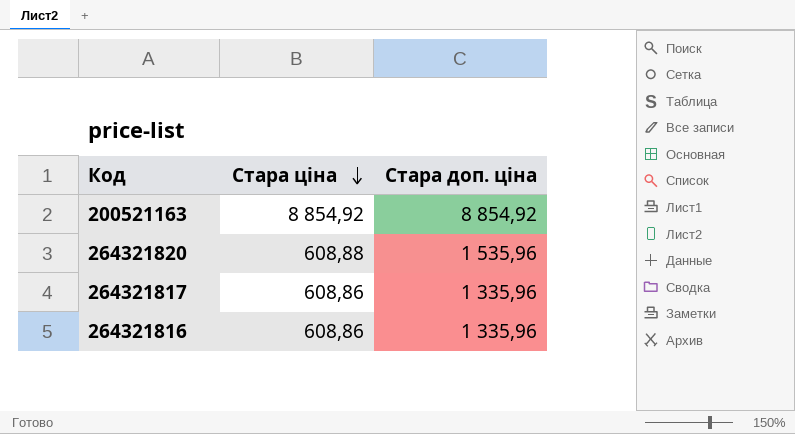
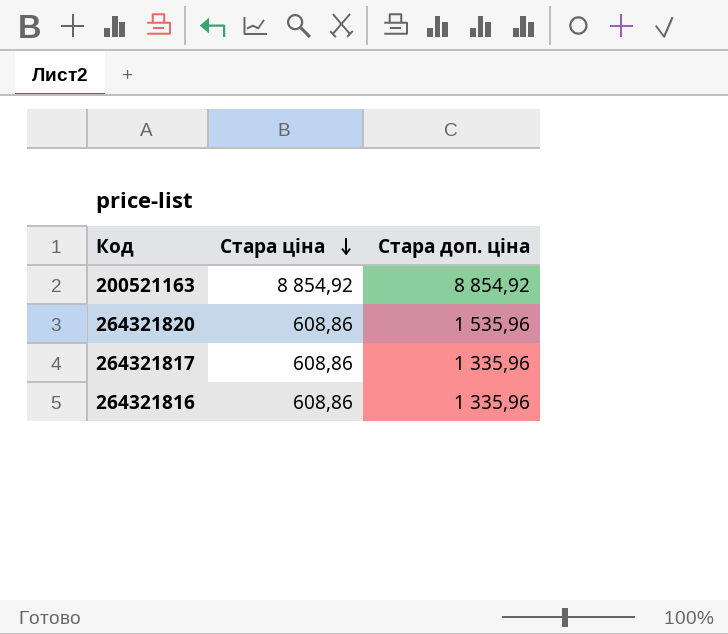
264321820 | Стара ціна: 608,88 -> 608,86

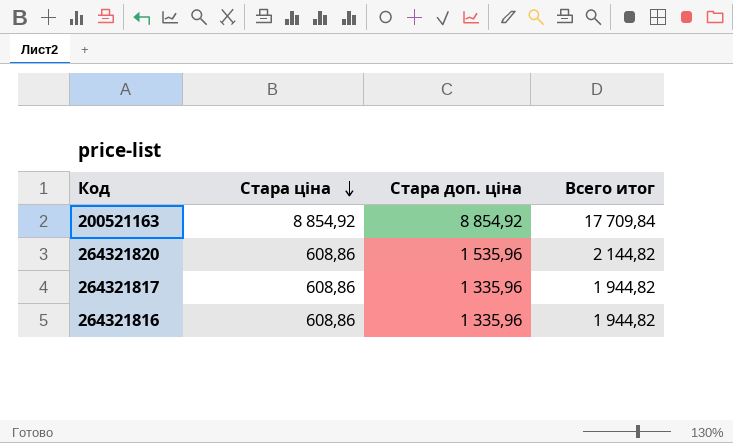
column Всего итог | formula: none -> [Стара ціна] + [Стара доп. ціна]

